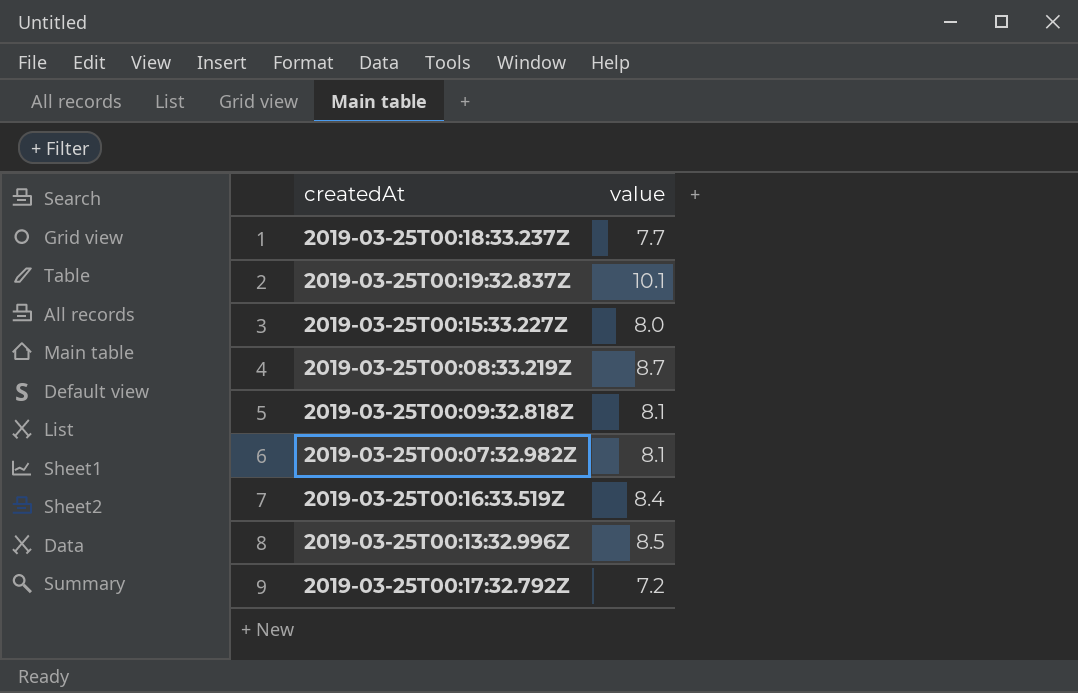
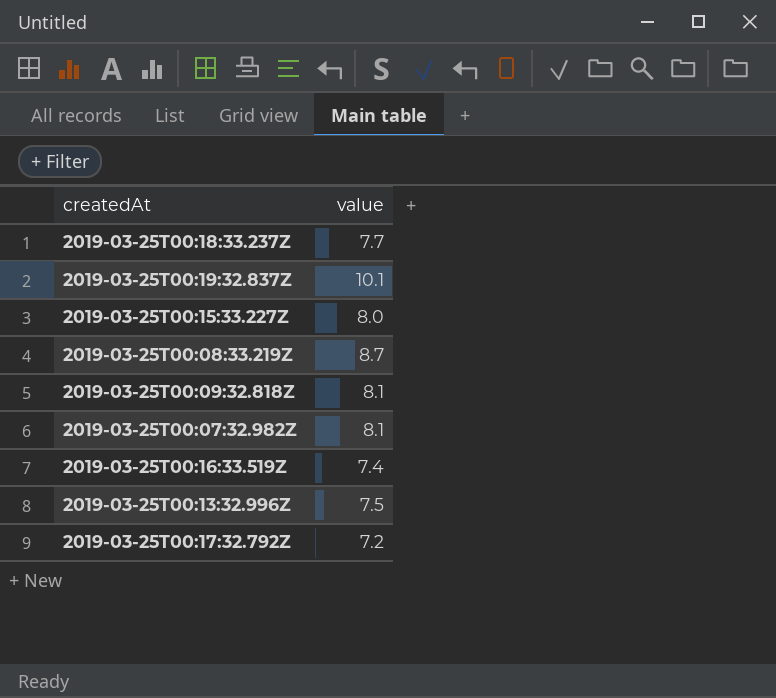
2019-03-25T00:16:33.519Z | value: 8.4 -> 7.4
2019-03-25T00:13:32.996Z | value: 8.5 -> 7.5

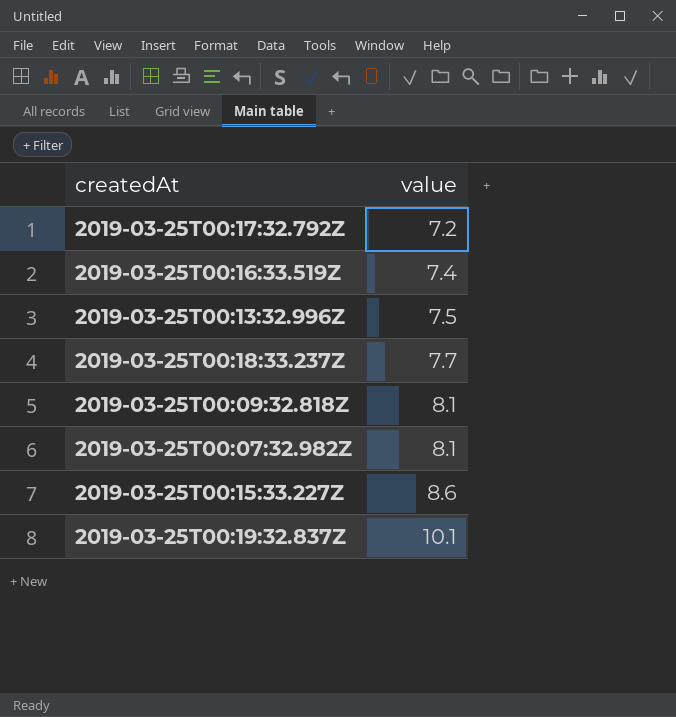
row order: none -> value ascending
row 2019-03-25T00:08:33.219Z: 8.7 -> none
2019-03-25T00:15:33.227Z | value: 8.0 -> 8.6

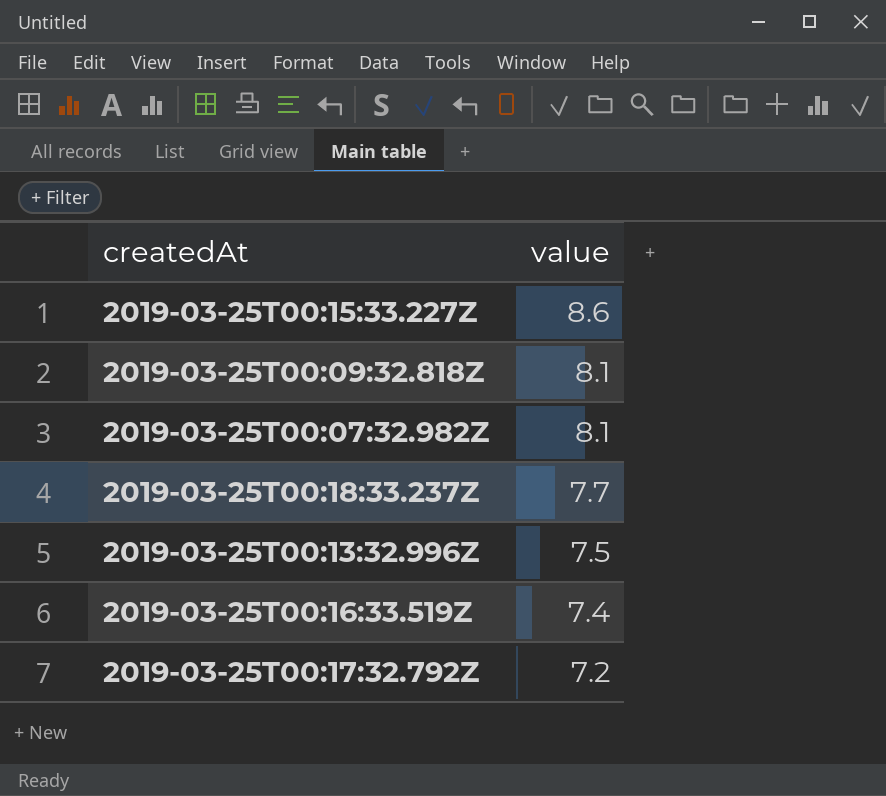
row order: value ascending -> value descending
row 2019-03-25T00:19:32.837Z: 10.1 -> none

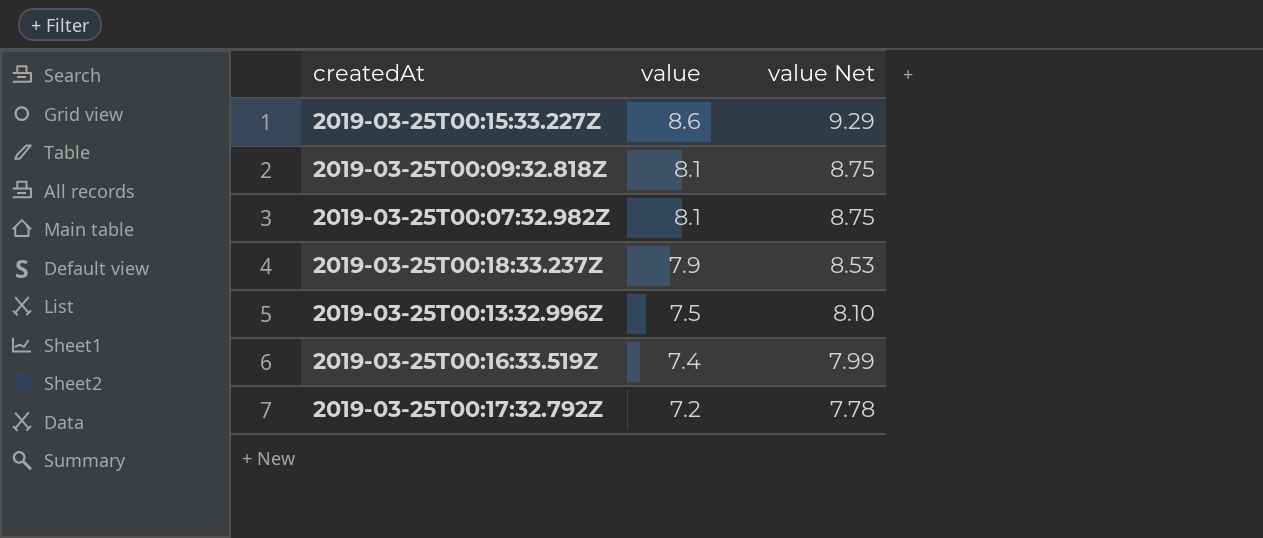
column value Net | formula: none -> [value] * 1.08
2019-03-25T00:18:33.237Z | value: 7.7 -> 7.9

